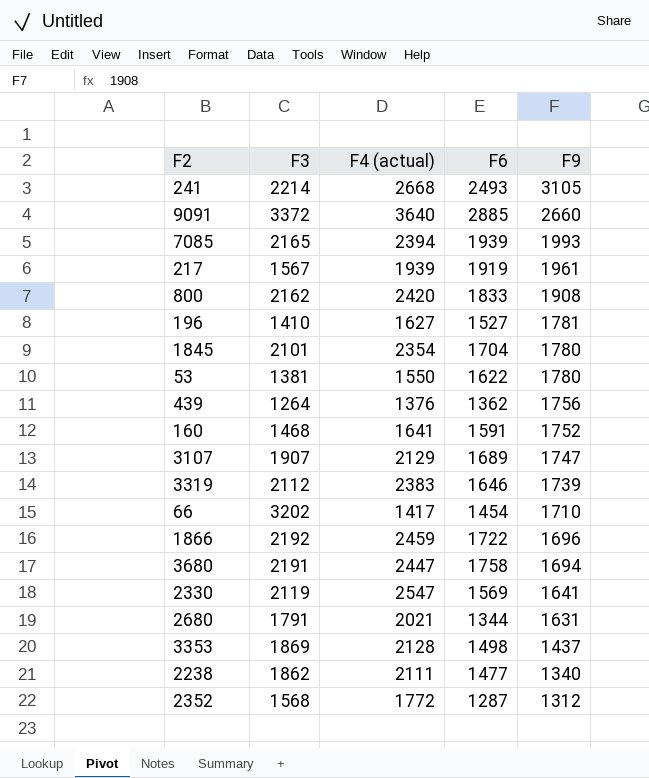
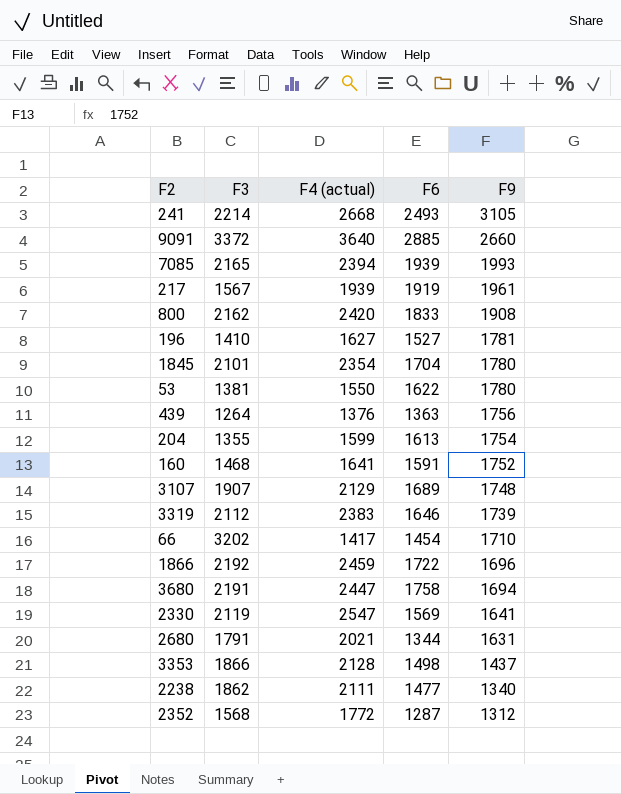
439 | F6: 1362 -> 1363
row 204: none -> 1355 | 1599 | 1613 | 1754
3107 | F9: 1747 -> 1748
3353 | F3: 1869 -> 1866

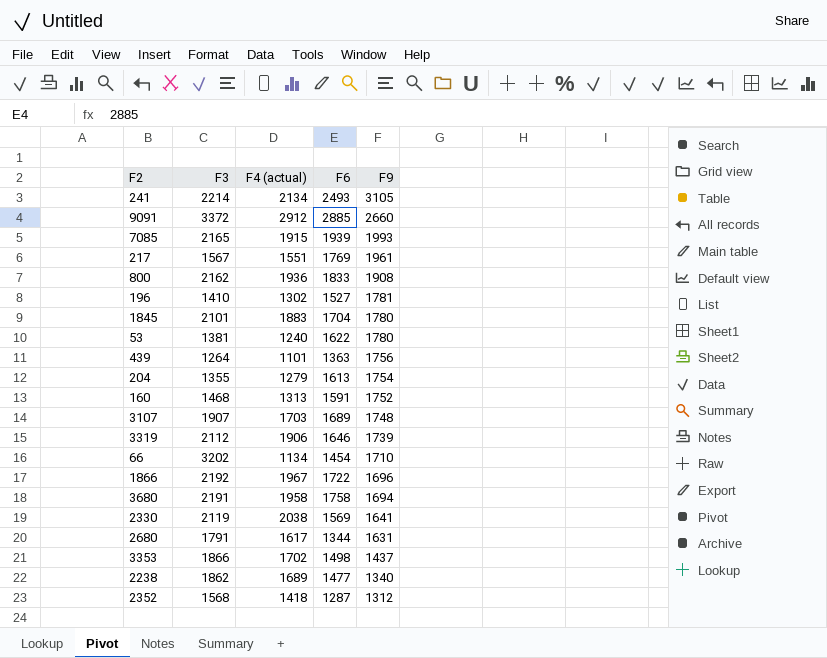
241 | F4 (actual): 2668 -> 2134
9091 | F4 (actual): 3640 -> 2912
7085 | F4 (actual): 2394 -> 1915
217 | F4 (actual): 1939 -> 1551
217 | F6: 1919 -> 1769
800 | F4 (actual): 2420 -> 1936
196 | F4 (actual): 1627 -> 1302
1845 | F4 (actual): 2354 -> 1883
53 | F4 (actual): 1550 -> 1240
439 | F4 (actual): 1376 -> 1101
204 | F4 (actual): 1599 -> 1279
160 | F4 (actual): 1641 -> 1313
3107 | F4 (actual): 2129 -> 1703
3319 | F4 (actual): 2383 -> 1906
66 | F4 (actual): 1417 -> 1134
1866 | F4 (actual): 2459 -> 1967
3680 | F4 (actual): 2447 -> 1958
2330 | F4 (actual): 2547 -> 2038
2680 | F4 (actual): 2021 -> 1617
3353 | F4 (actual): 2128 -> 1702
2238 | F4 (actual): 2111 -> 1689
2352 | F4 (actual): 1772 -> 1418

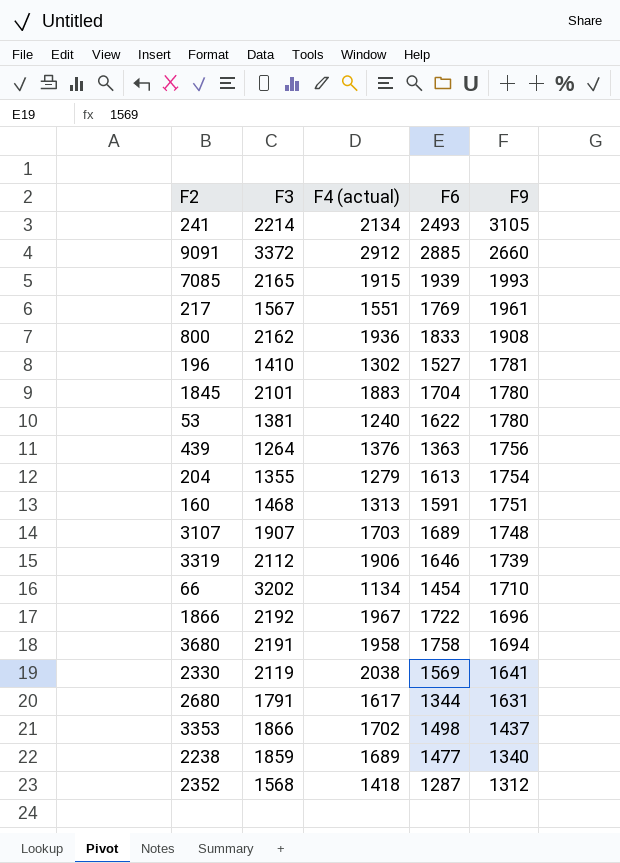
439 | F4 (actual): 1101 -> 1376
160 | F9: 1752 -> 1751
2238 | F3: 1862 -> 1859

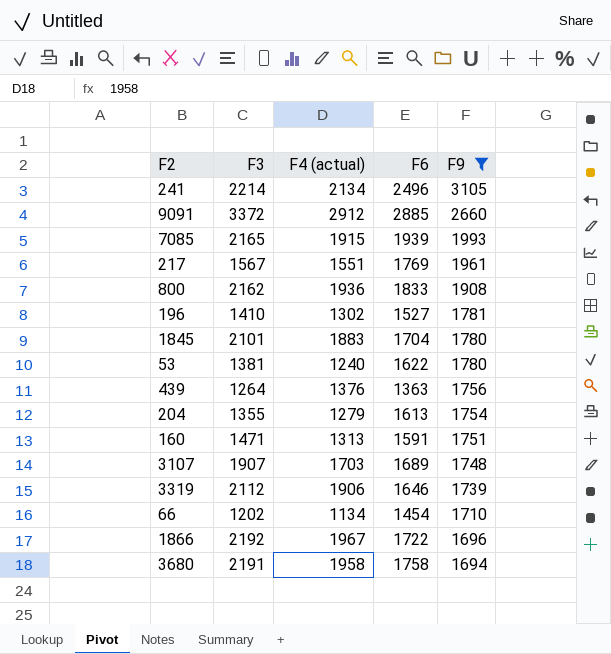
filter: none -> F9 >= 1694
241 | F6: 2493 -> 2496
160 | F3: 1468 -> 1471
66 | F3: 3202 -> 1202

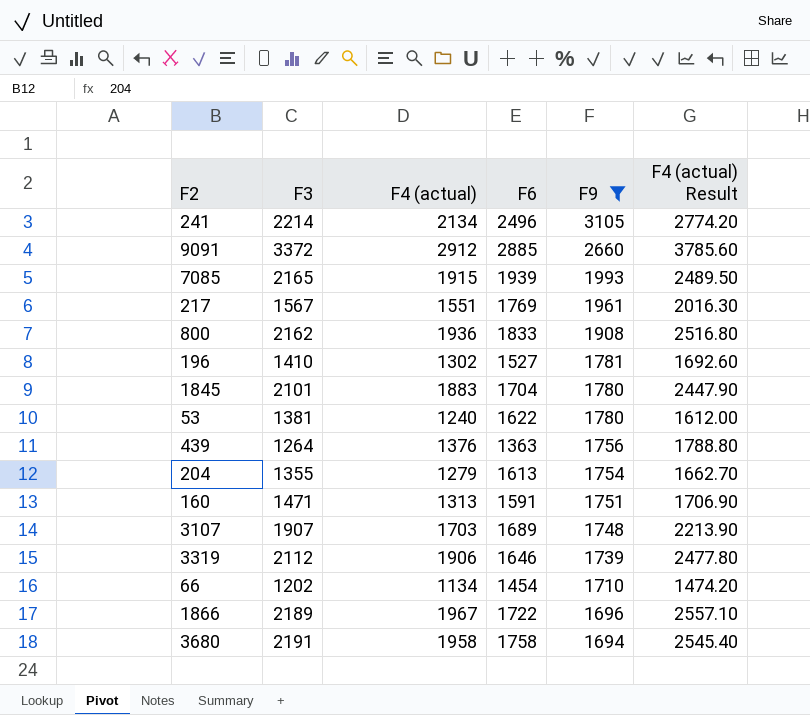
column F4 (actual) Result | formula: none -> [F4 (actual)] * 1.3
1866 | F3: 2192 -> 2189

